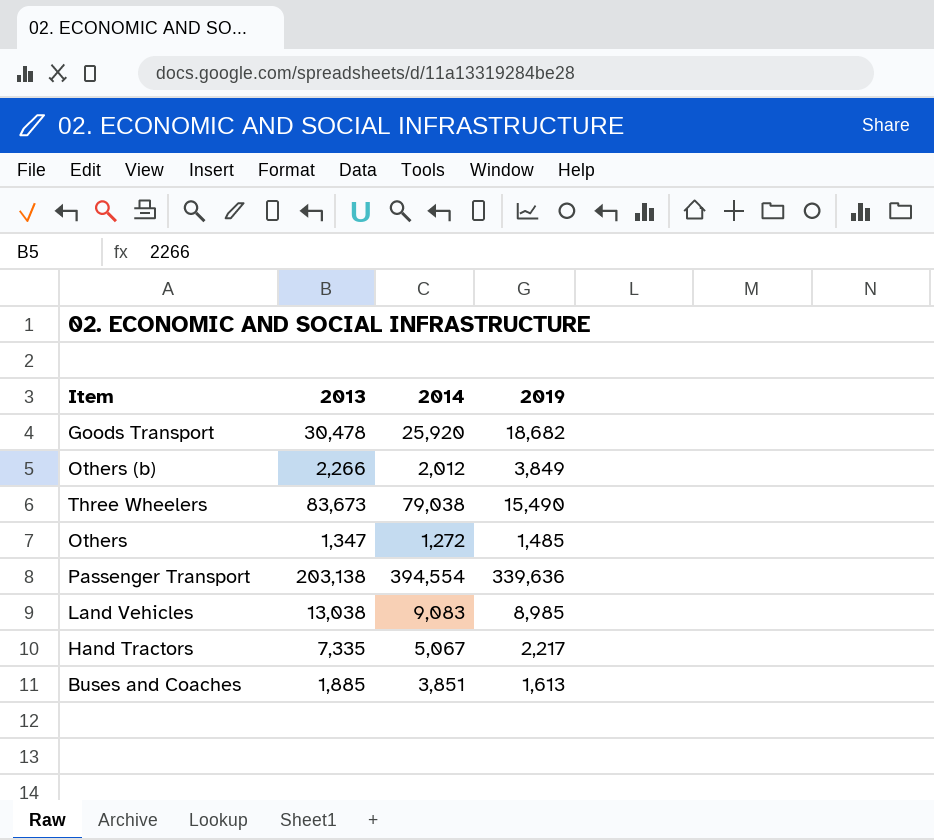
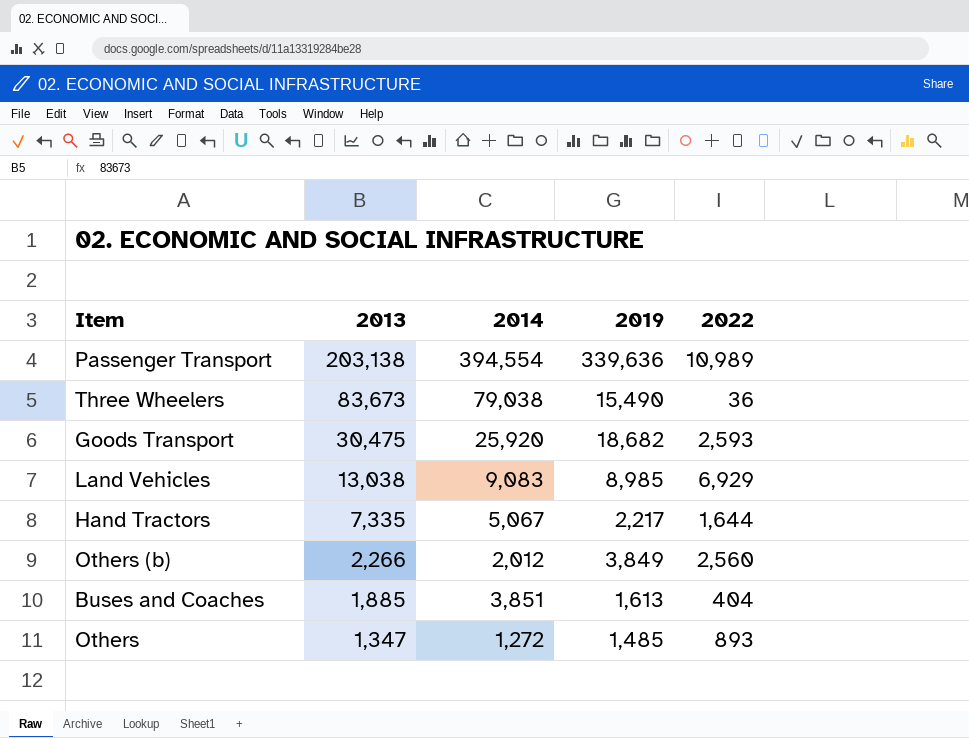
row order: none -> 2013 descending
column 2022 | position: none -> 5
Goods Transport | 2013: 30,478 -> 30,475

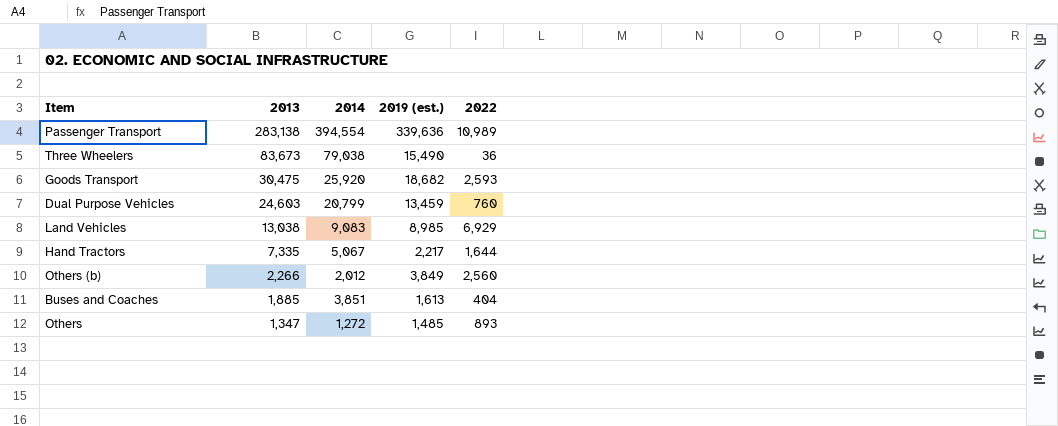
column name: 2019 -> 2019 (est.)
Passenger Transport | 2013: 203,138 -> 283,138
row Dual Purpose Vehicles: none -> 24,603 | 20,799 | 13,459 | 760

